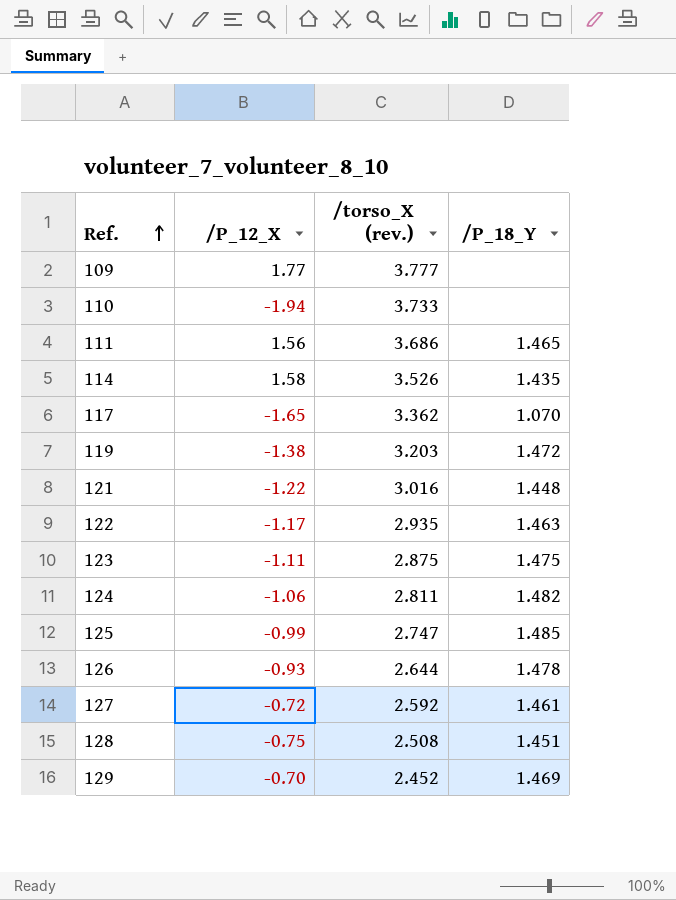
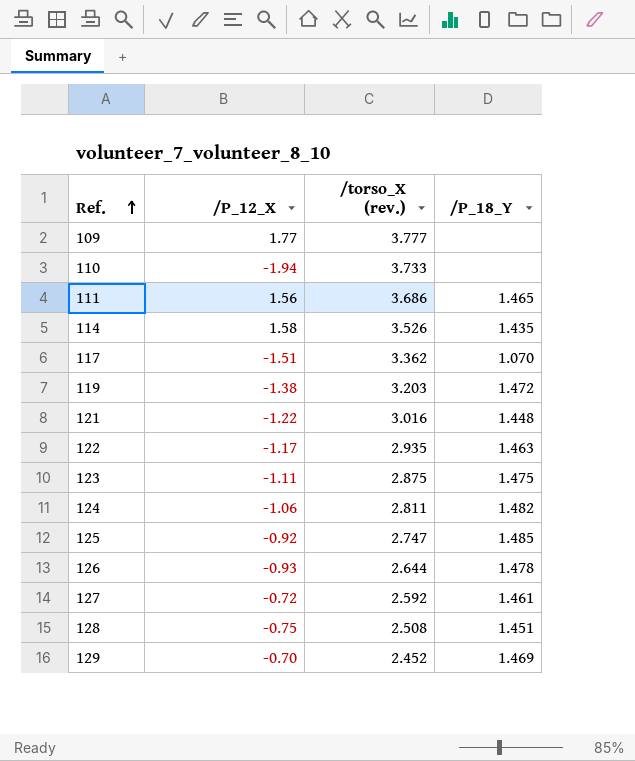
117 | /P_12_X: -1.65 -> -1.51
125 | /P_12_X: -0.99 -> -0.92

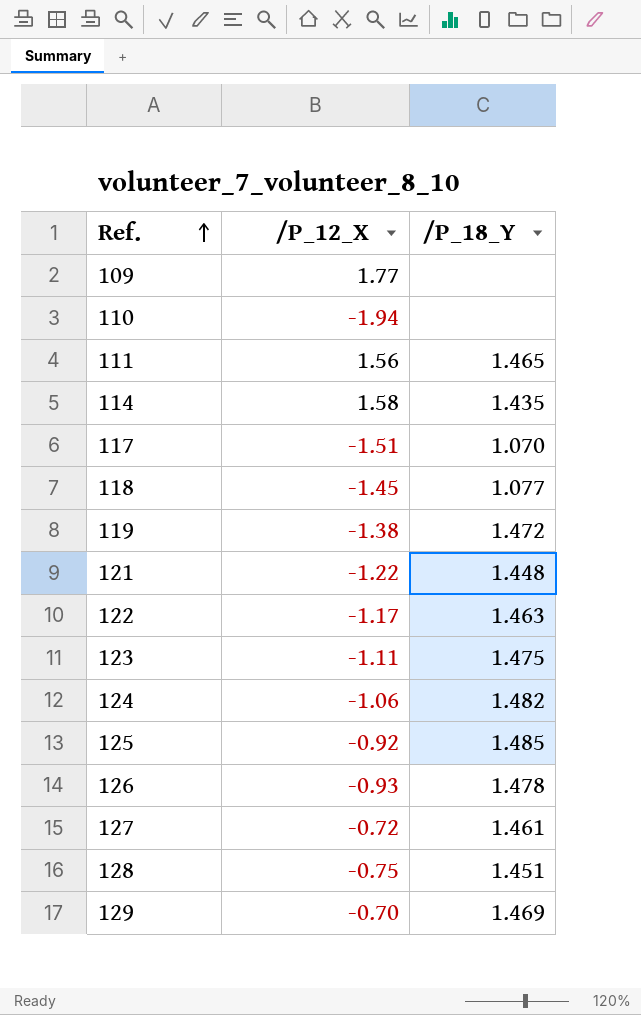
column /torso_X (rev.) | position: 3 -> none
row 118: none -> -1.45 | 1.077

